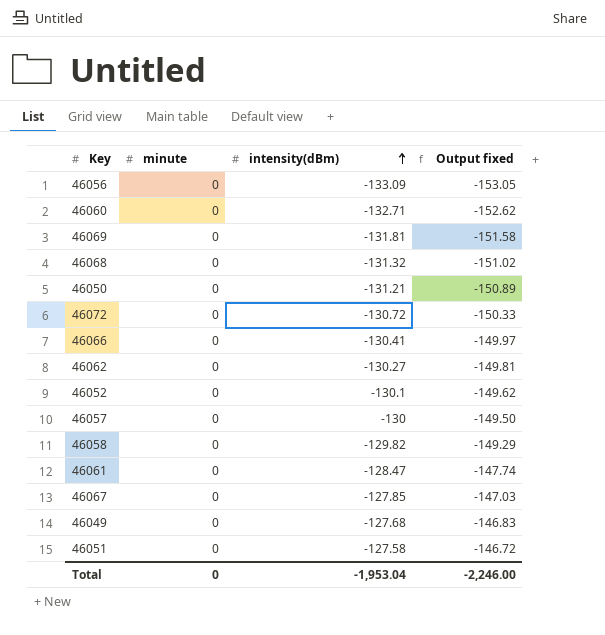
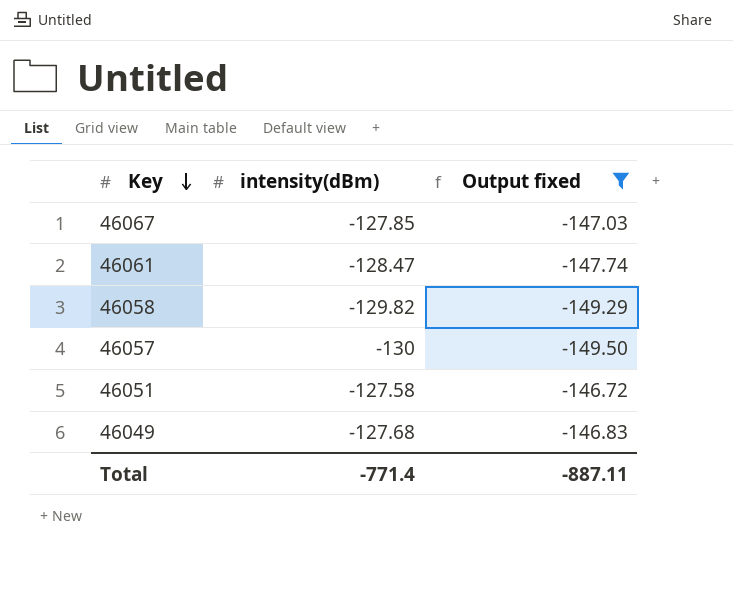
filter: none -> Output fixed >= -149.50
row order: intensity(dBm) ascending -> Key descending
column minute | position: 2 -> none
Total | intensity(dBm): -1,953.04 -> -771.4
Total | Output fixed: -2,246.00 -> -887.11

